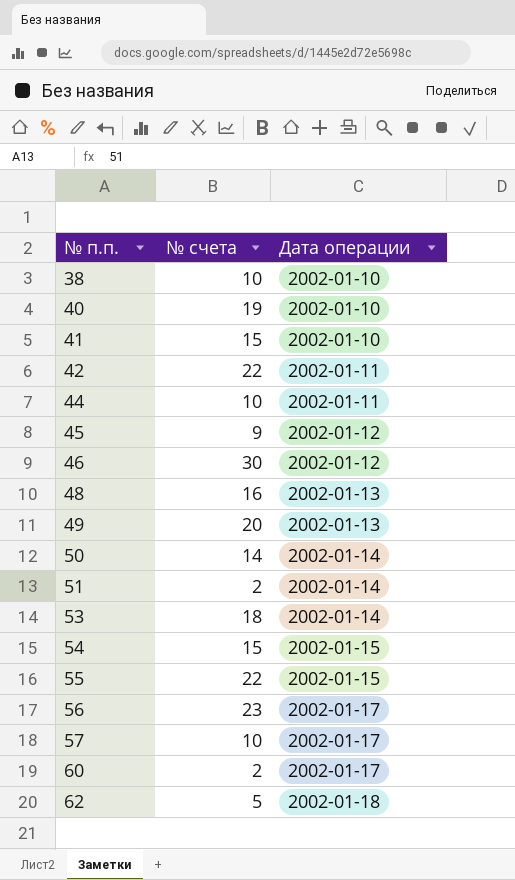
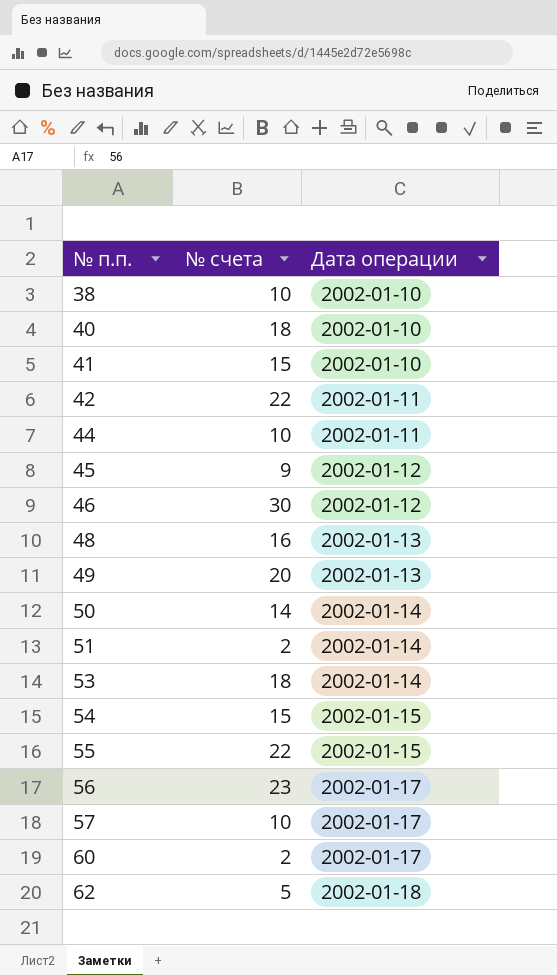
40 | № счета: 19 -> 18

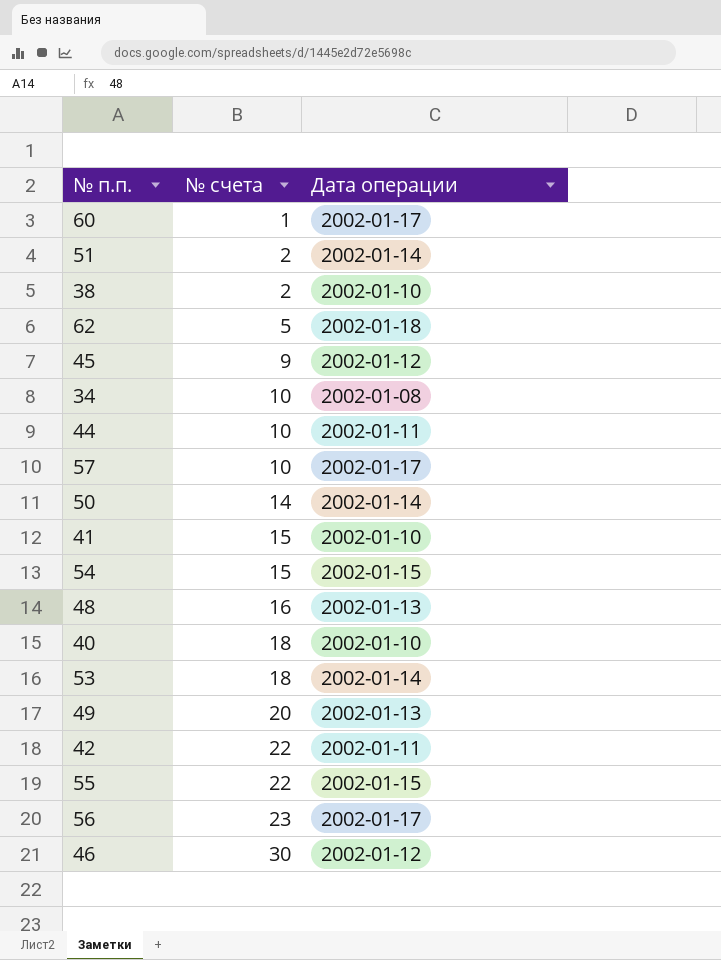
row order: № п.п. ascending -> № счета ascending
60 | № счета: 2 -> 1
38 | № счета: 10 -> 2
row 34: none -> 10 | 2002-01-08

